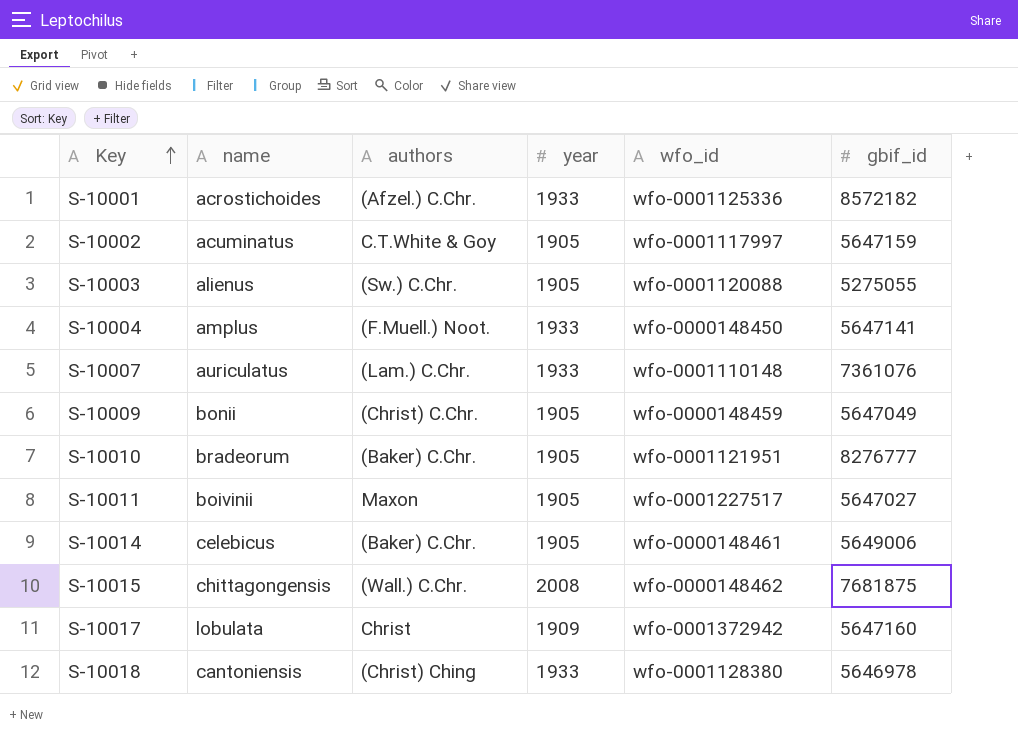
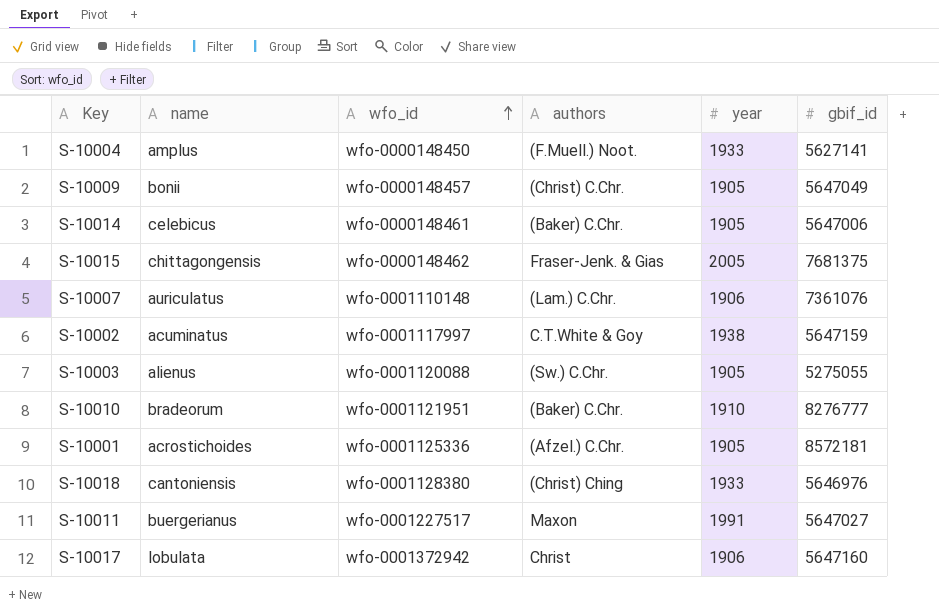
row order: Key ascending -> wfo_id ascending
column wfo_id | position: 5 -> 3
S-10004 | gbif_id: 5647141 -> 5627141
S-10009 | wfo_id: wfo-0000148459 -> wfo-0000148457
S-10014 | gbif_id: 5649006 -> 5647006
S-10015 | authors: (Wall.) C.Chr. -> Fraser-Jenk. & Gias
S-10015 | year: 2008 -> 2005
S-10015 | gbif_id: 7681875 -> 7681375
S-10007 | year: 1933 -> 1906
S-10002 | year: 1905 -> 1938
S-10010 | year: 1905 -> 1910
S-10001 | year: 1933 -> 1905
S-10001 | gbif_id: 8572182 -> 8572181
S-10018 | gbif_id: 5646978 -> 5646976
S-10011 | name: boivinii -> buergerianus
S-10011 | year: 1905 -> 1991
S-10017 | year: 1909 -> 1906

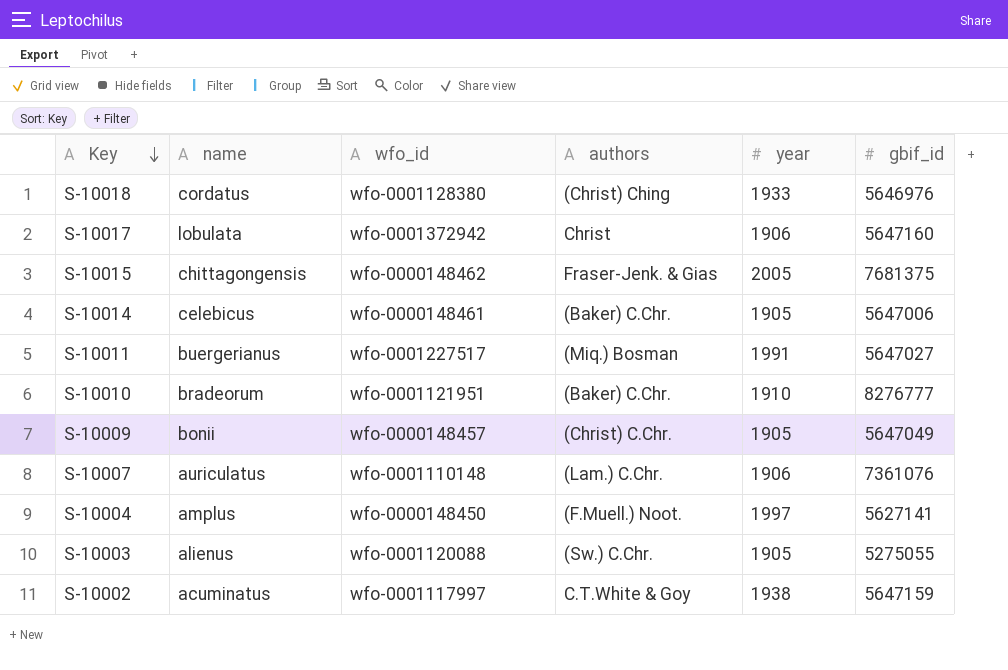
row order: wfo_id ascending -> Key descending
row S-10001: acrostichoides | wfo-0001125336 | (Afzel.) C.Chr. | 1905 | 8572181 -> none
S-10018 | name: cantoniensis -> cordatus
S-10011 | authors: Maxon -> (Miq.) Bosman
S-10004 | year: 1933 -> 1997

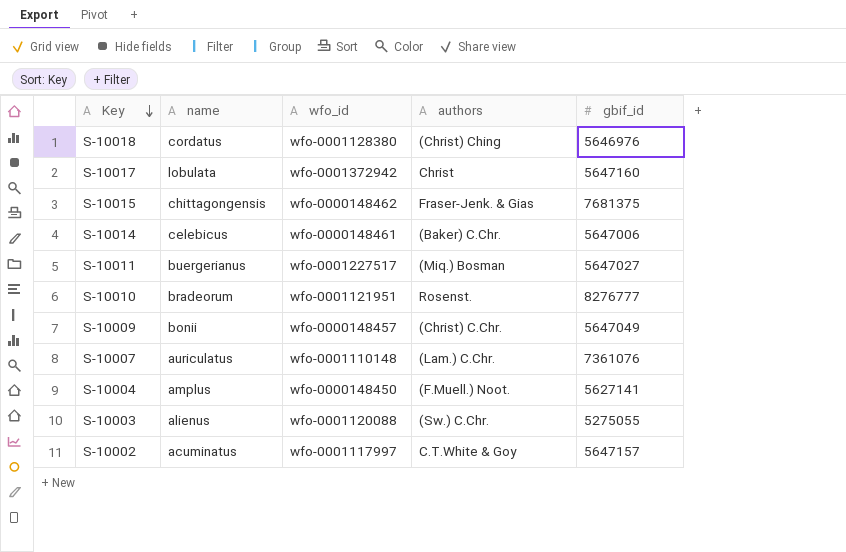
column year | position: 5 -> none
S-10010 | authors: (Baker) C.Chr. -> Rosenst.
S-10002 | gbif_id: 5647159 -> 5647157

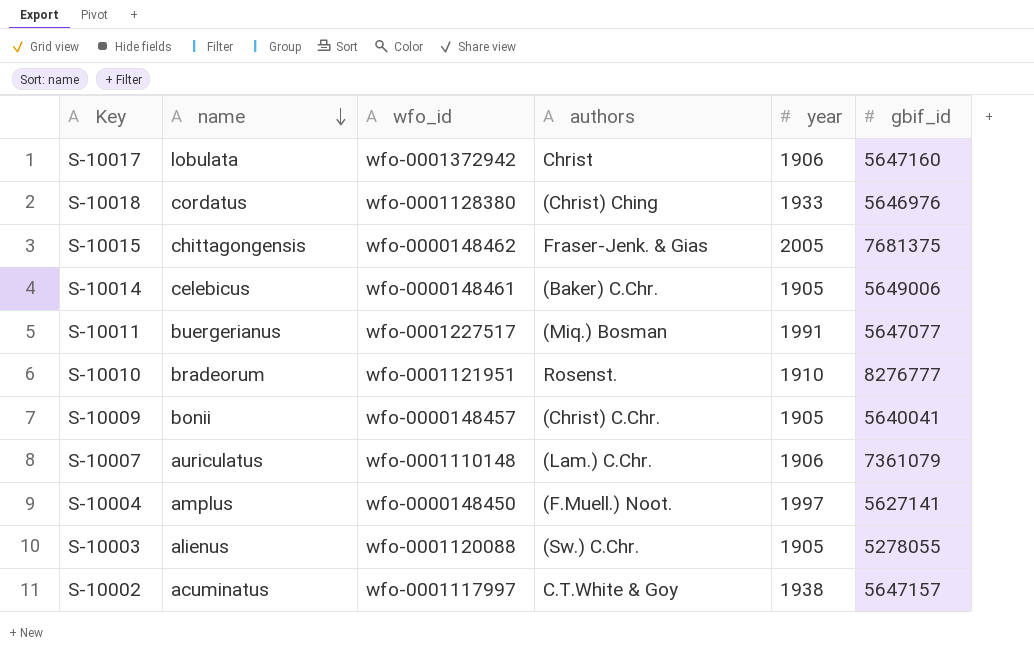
row order: Key descending -> name descending
column year | position: none -> 5
S-10014 | gbif_id: 5647006 -> 5649006
S-10011 | gbif_id: 5647027 -> 5647077
S-10009 | gbif_id: 5647049 -> 5640041
S-10007 | gbif_id: 7361076 -> 7361079
S-10003 | gbif_id: 5275055 -> 5278055

